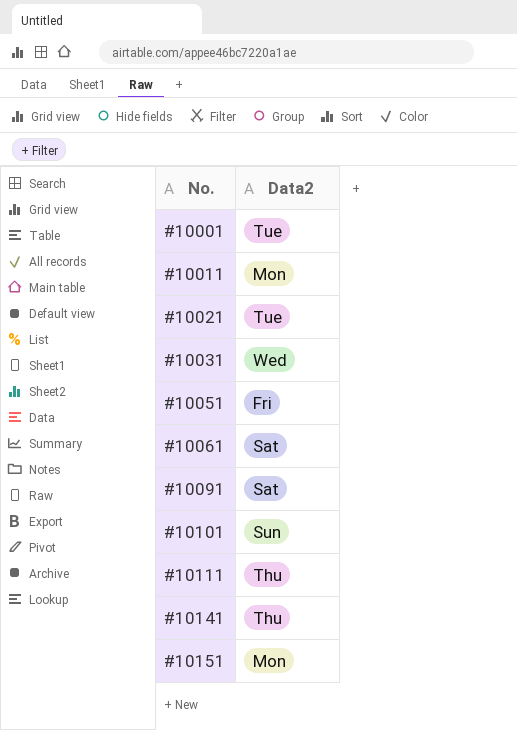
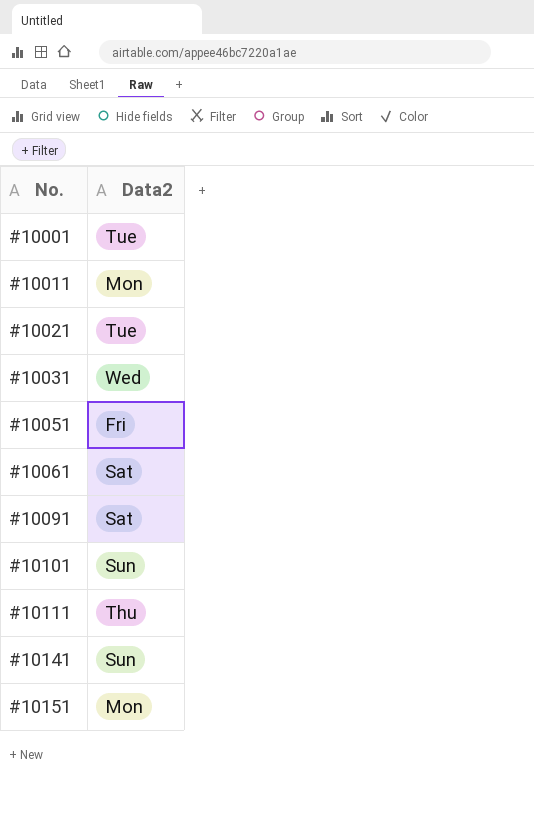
#10141 | Data2: Thu -> Sun

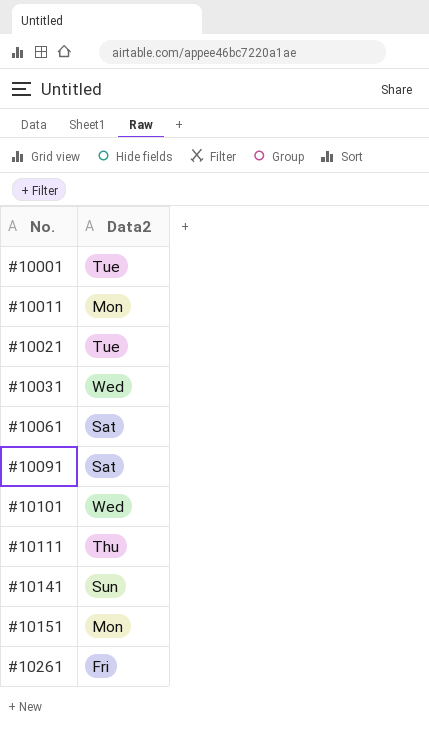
row #10051: Fri -> none
#10101 | Data2: Sun -> Wed
row #10261: none -> Fri

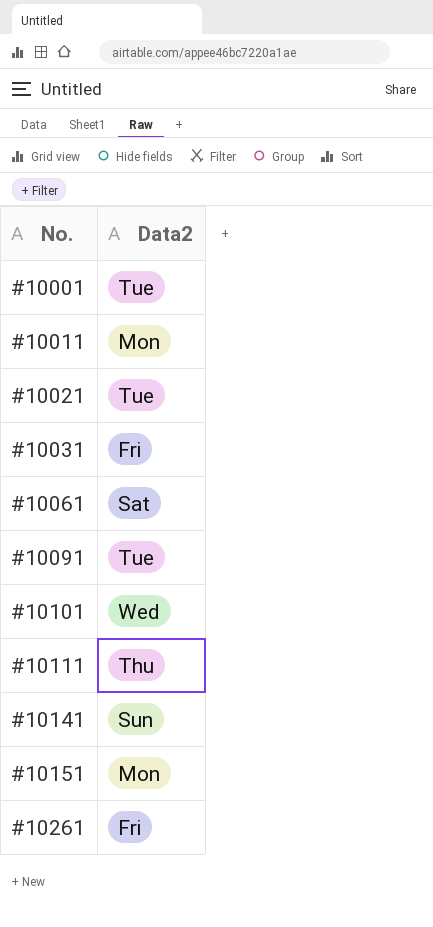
#10031 | Data2: Wed -> Fri
#10091 | Data2: Sat -> Tue

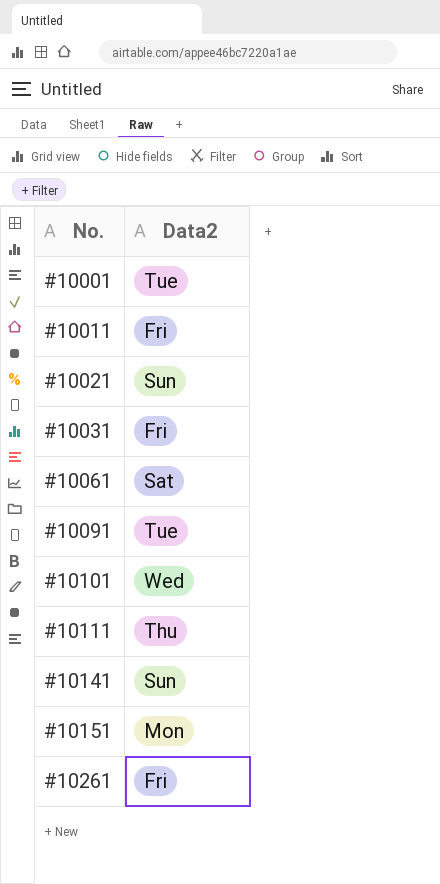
#10011 | Data2: Mon -> Fri
#10021 | Data2: Tue -> Sun

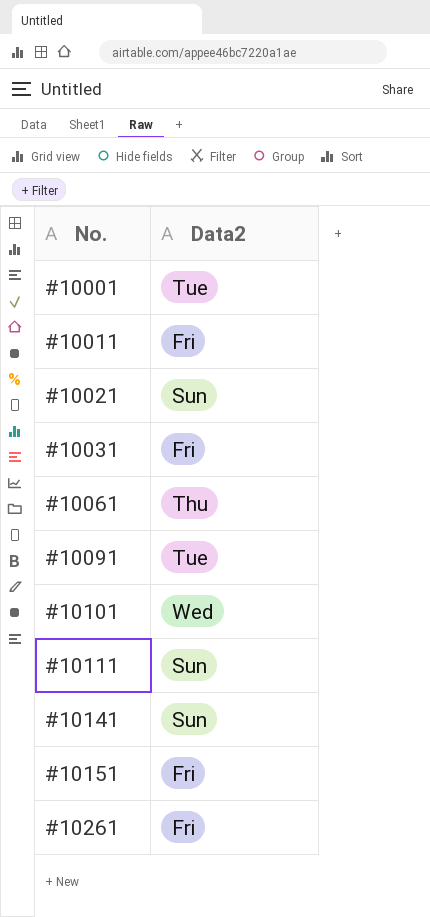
#10061 | Data2: Sat -> Thu
#10111 | Data2: Thu -> Sun
#10151 | Data2: Mon -> Fri

